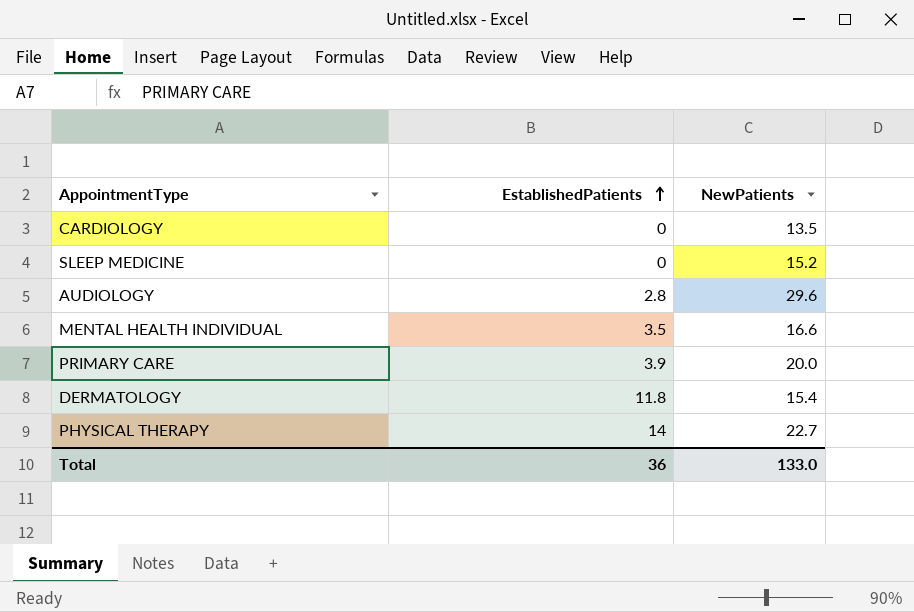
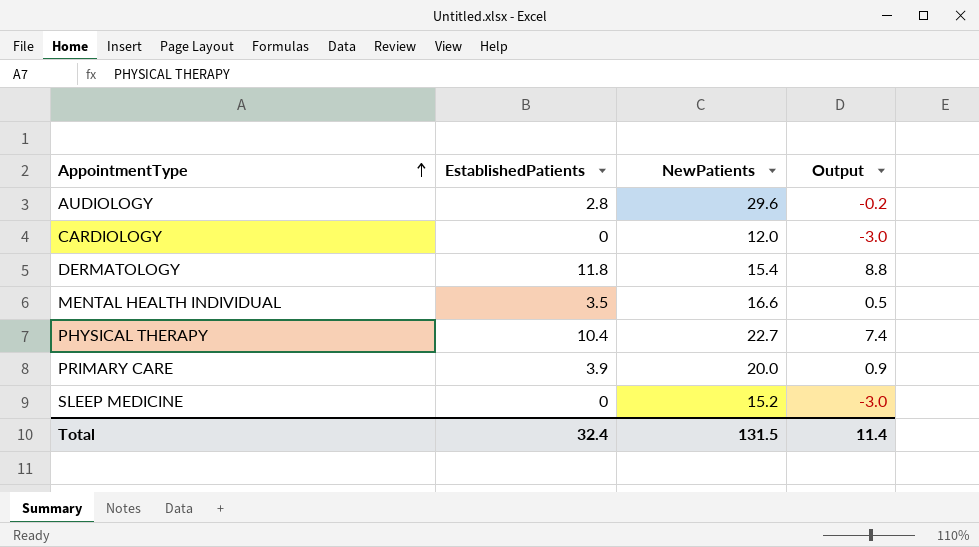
row order: EstablishedPatients ascending -> AppointmentType ascending
column Output | formula: none -> [EstablishedPatients] - 3
CARDIOLOGY | NewPatients: 13.5 -> 12.0
PHYSICAL THERAPY | EstablishedPatients: 14 -> 10.4
Total | EstablishedPatients: 36 -> 32.4
Total | NewPatients: 133.0 -> 131.5

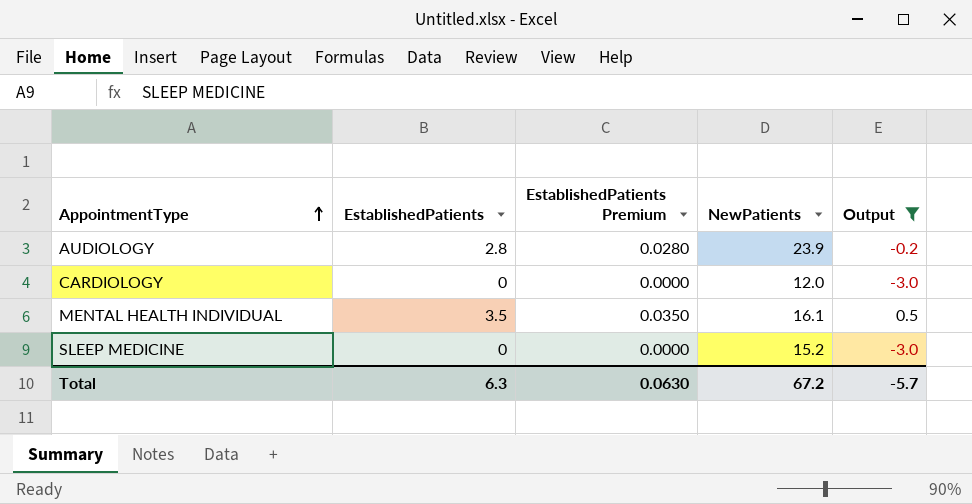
filter: none -> Output <= 0.5
column EstablishedPatients Premium | formula: none -> [EstablishedPatients] * 0.01
AUDIOLOGY | NewPatients: 29.6 -> 23.9
MENTAL HEALTH INDIVIDUAL | NewPatients: 16.6 -> 16.1
Total | EstablishedPatients: 32.4 -> 6.3
Total | NewPatients: 131.5 -> 67.2
Total | Output: 11.4 -> -5.7

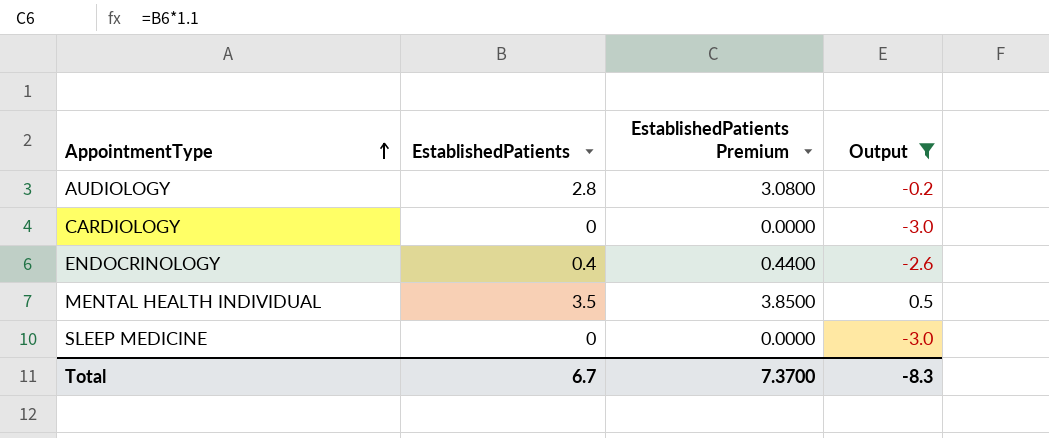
column NewPatients | position: 4 -> none
column EstablishedPatients Premium | formula: [EstablishedPatients] * 0.01 -> [EstablishedPatients] * 1.1
row ENDOCRINOLOGY: none -> 0.4 | 0.4400 | -2.6
Total | EstablishedPatients: 6.3 -> 6.7
Total | EstablishedPatients Premium: 0.0630 -> 7.3700
Total | Output: -5.7 -> -8.3

